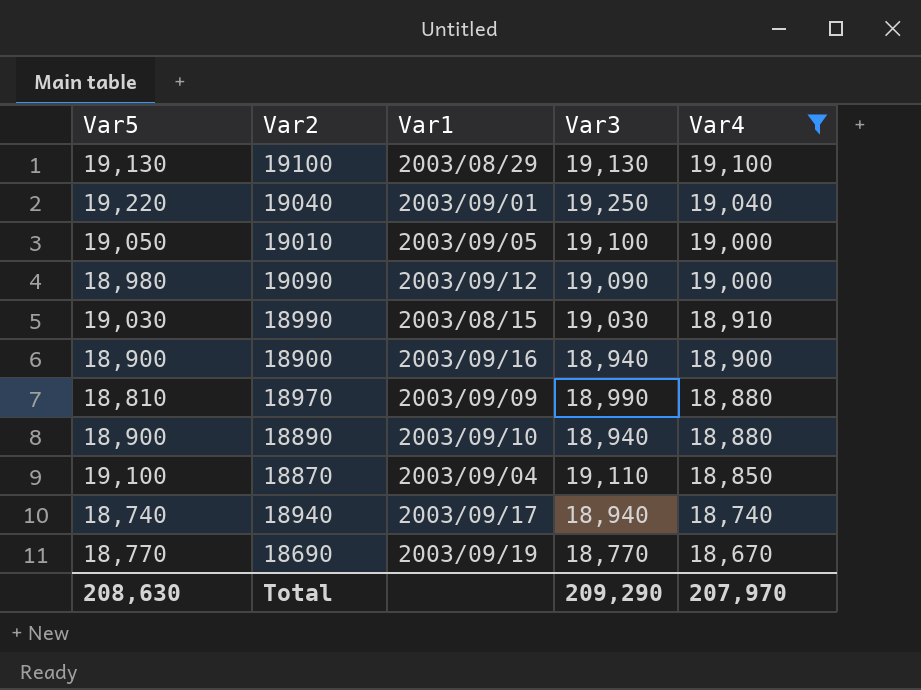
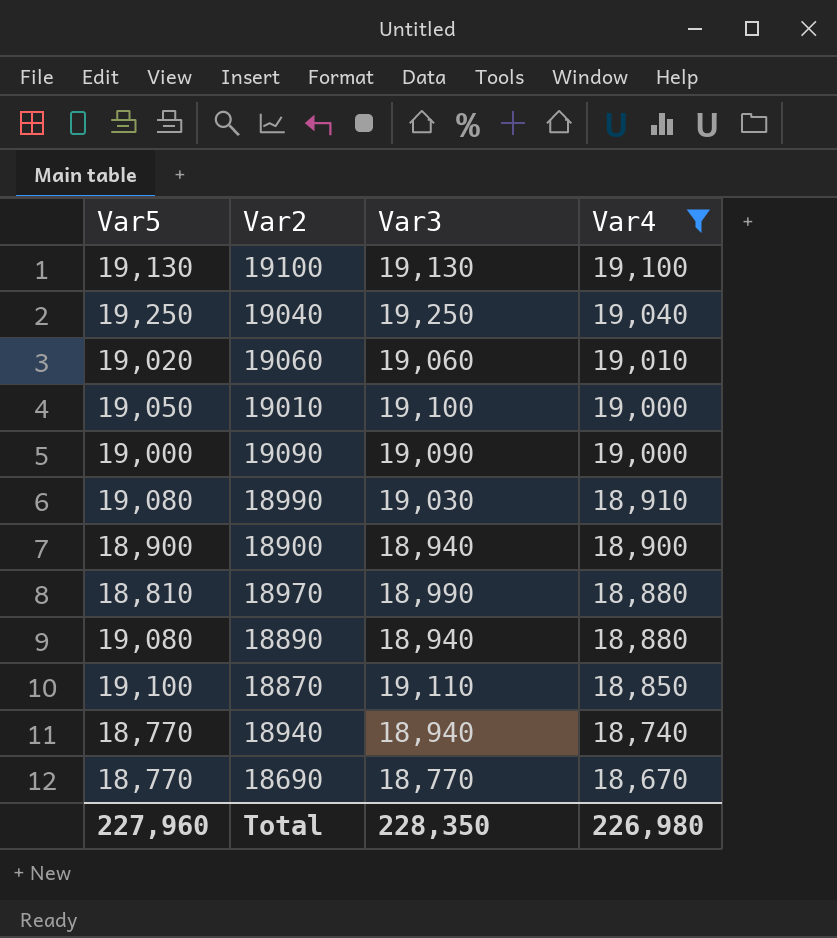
column Var1 | position: 3 -> none
19040 | Var5: 19,220 -> 19,250
row 19060: none -> 19,020 | 19,060 | 19,010
19090 | Var5: 18,980 -> 19,000
18990 | Var5: 19,030 -> 19,080
18890 | Var5: 18,900 -> 19,080
18940 | Var5: 18,740 -> 18,770
Total | Var5: 208,630 -> 227,960
Total | Var3: 209,290 -> 228,350
Total | Var4: 207,970 -> 226,980

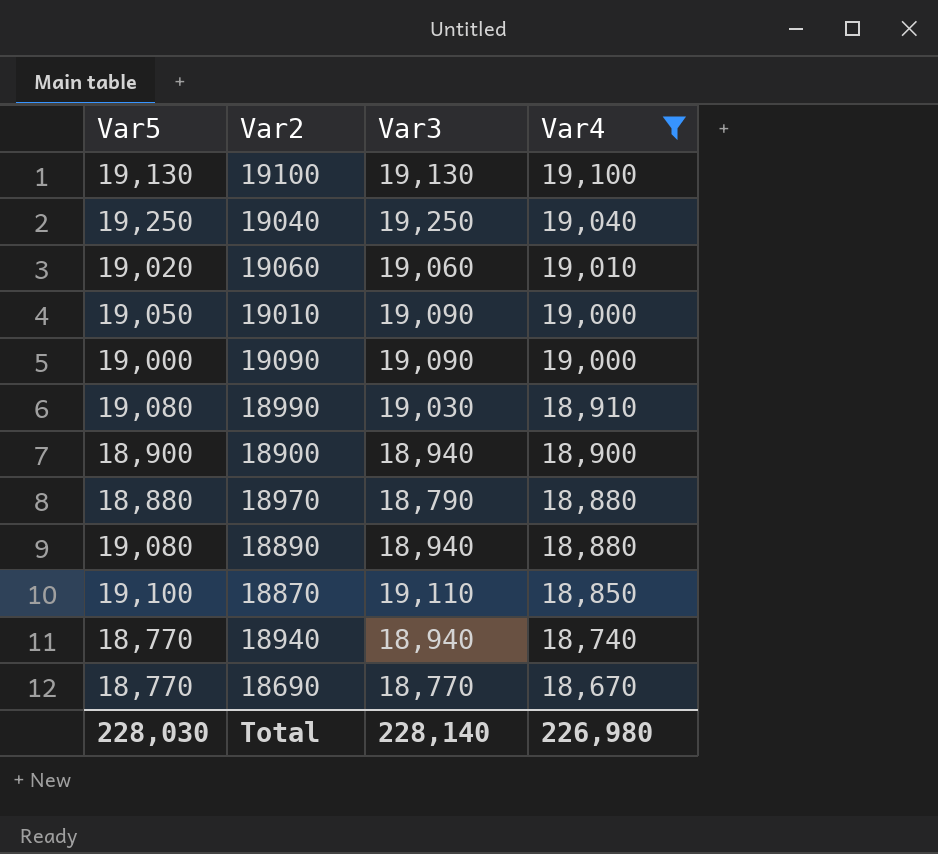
19010 | Var3: 19,100 -> 19,090
18970 | Var5: 18,810 -> 18,880
18970 | Var3: 18,990 -> 18,790
Total | Var5: 227,960 -> 228,030
Total | Var3: 228,350 -> 228,140

